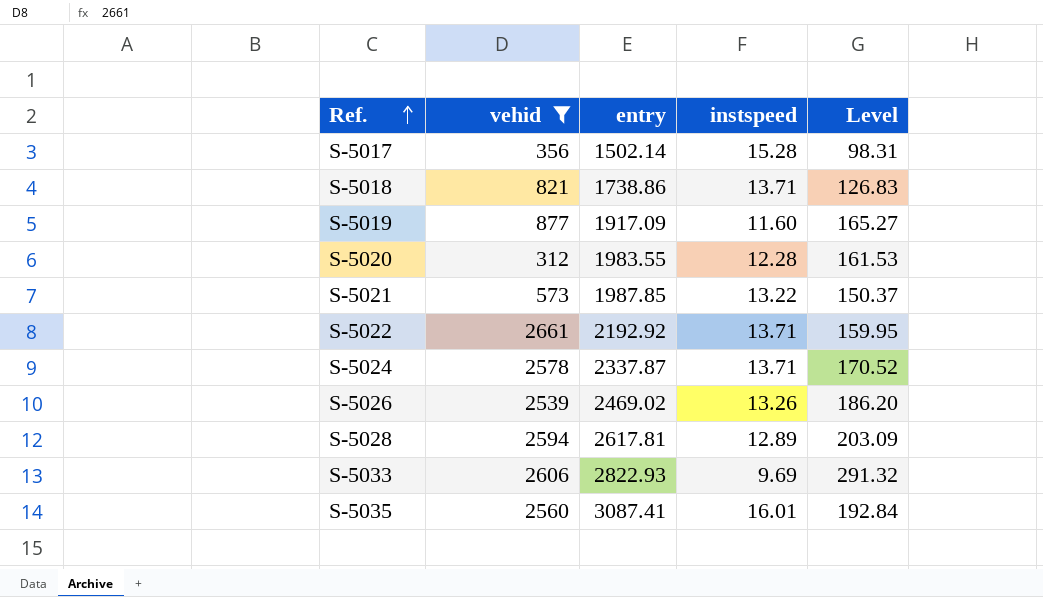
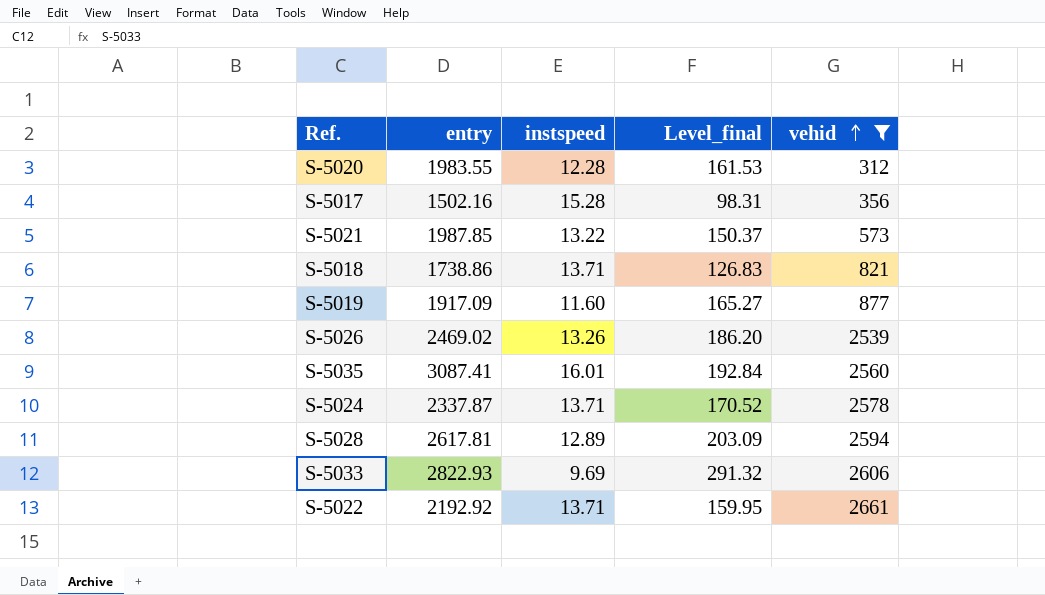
row order: Ref. ascending -> vehid ascending
column name: Level -> Level_final
column vehid | position: 2 -> 5
S-5017 | entry: 1502.14 -> 1502.16

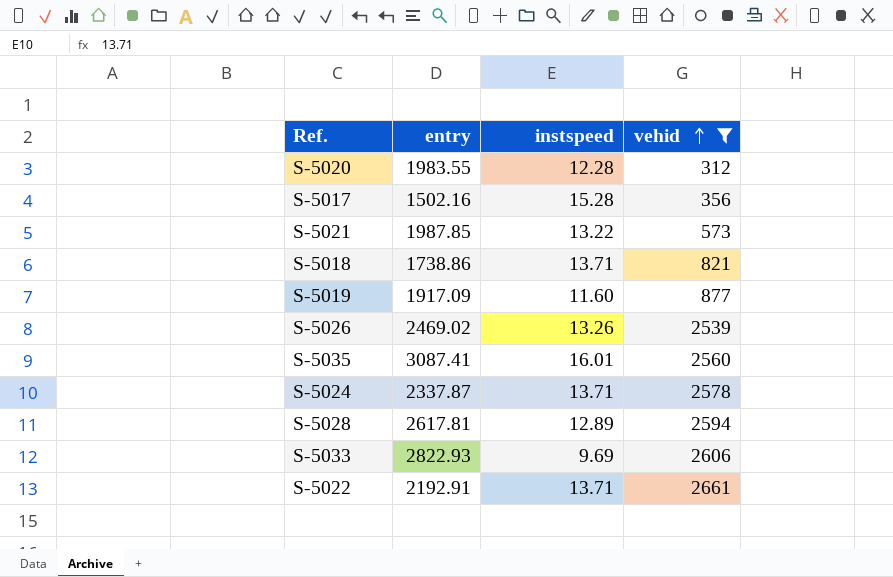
column Level_final | formula: [entry] / [instspeed] -> none
S-5022 | entry: 2192.92 -> 2192.91

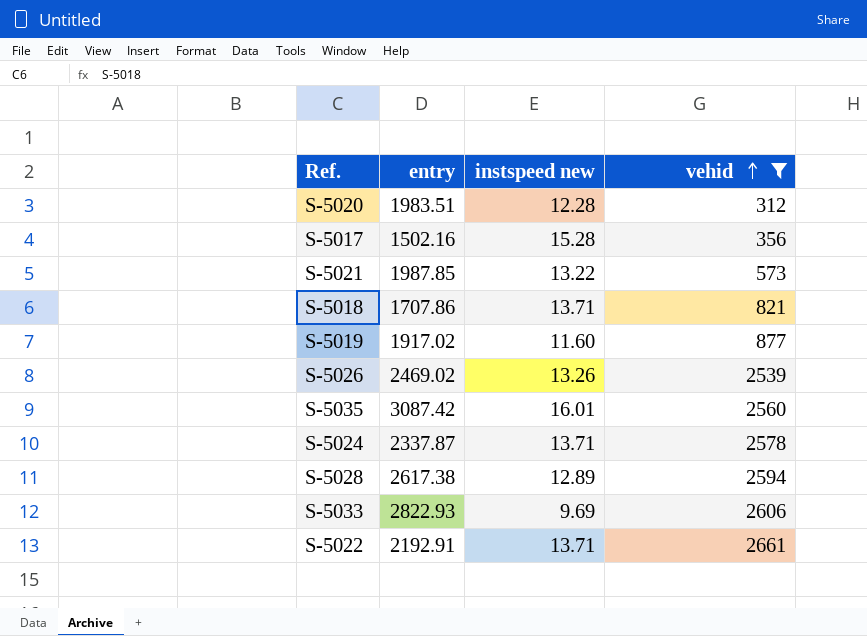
column name: instspeed -> instspeed new
S-5020 | entry: 1983.55 -> 1983.51
S-5018 | entry: 1738.86 -> 1707.86
S-5019 | entry: 1917.09 -> 1917.02
S-5035 | entry: 3087.41 -> 3087.42
S-5028 | entry: 2617.81 -> 2617.38

